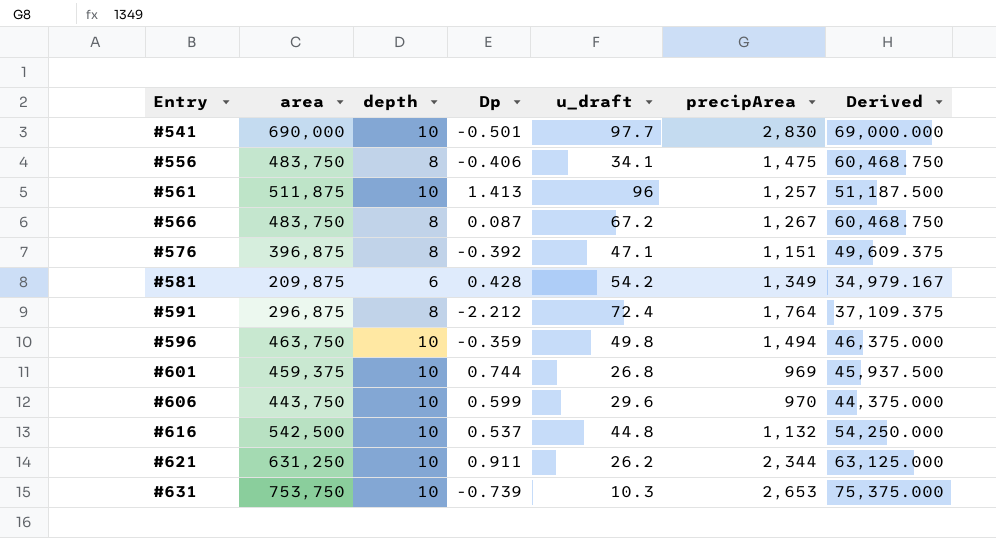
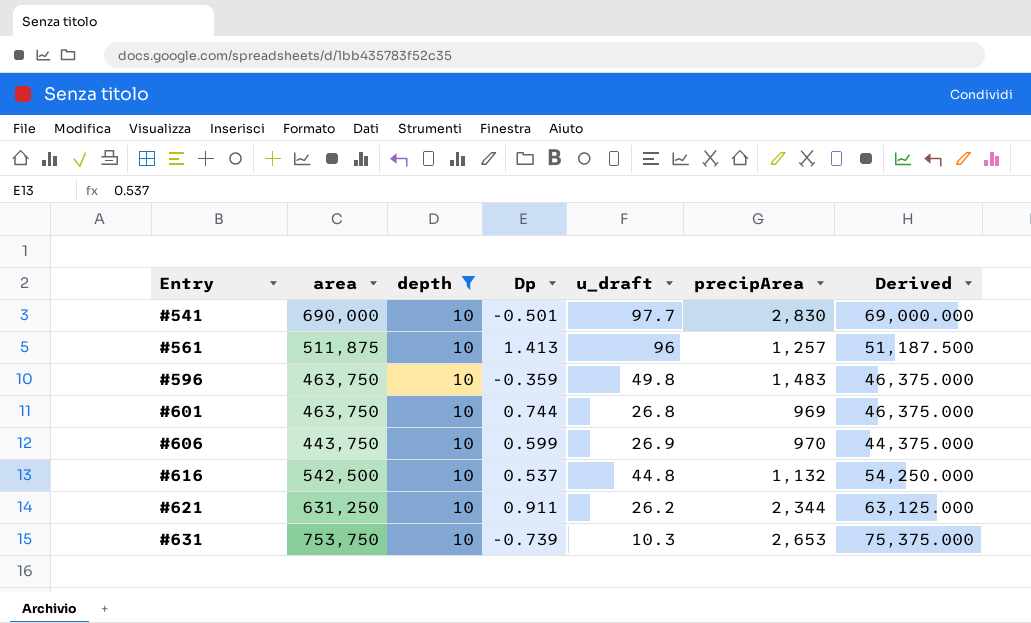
filter: none -> depth = 10
#596 | precipArea: 1,494 -> 1,483
#601 | area: 459,375 -> 463,750
#601 | Derived: 45,937.500 -> 46,375.000
#606 | u_draft: 29.6 -> 26.9

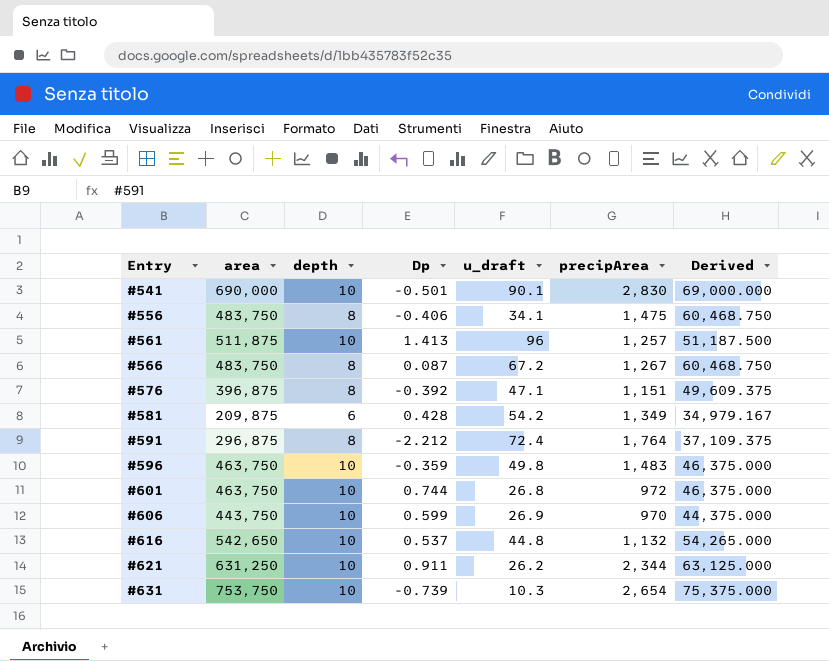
filter: depth = 10 -> none
#541 | u_draft: 97.7 -> 90.1
#601 | precipArea: 969 -> 972
#616 | area: 542,500 -> 542,650
#616 | Derived: 54,250.000 -> 54,265.000
#631 | precipArea: 2,653 -> 2,654

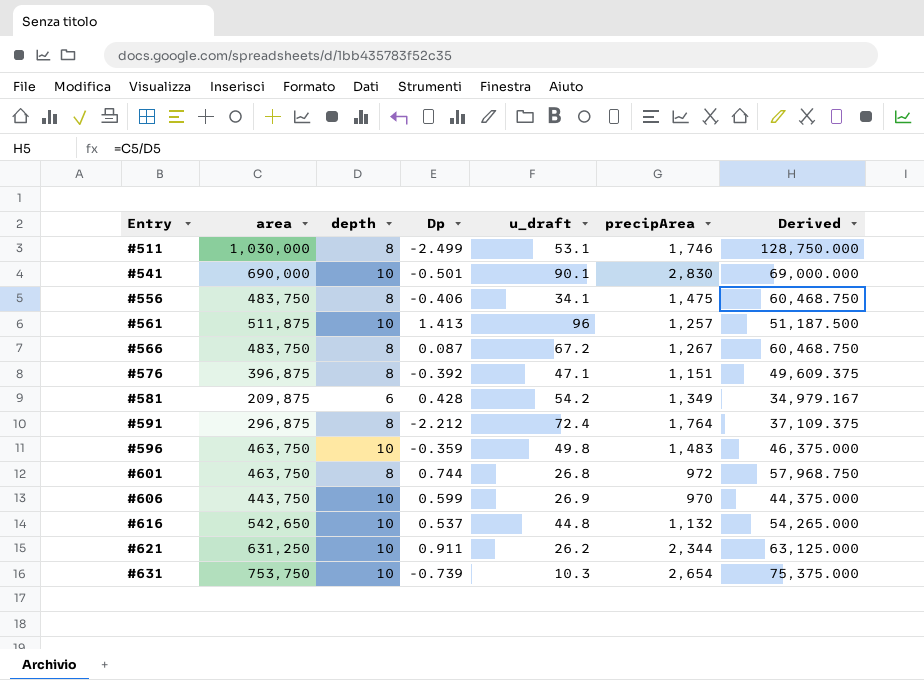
row #511: none -> 1,030,000 | 8 | -2.499 | 53.1 | 1,746 | 128,750.000
#601 | depth: 10 -> 8
#601 | Derived: 46,375.000 -> 57,968.750

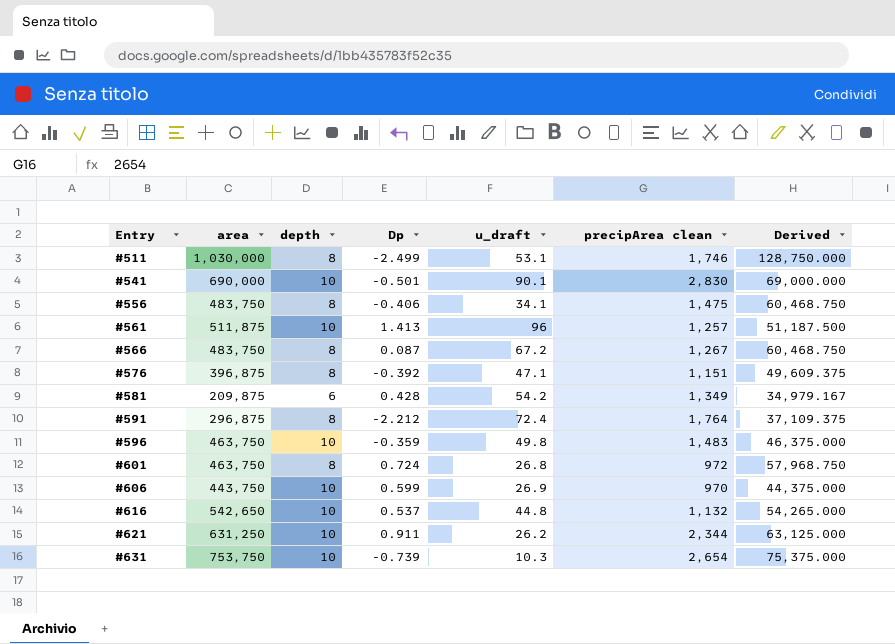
column name: precipArea -> precipArea clean
#601 | Dp: 0.744 -> 0.724

